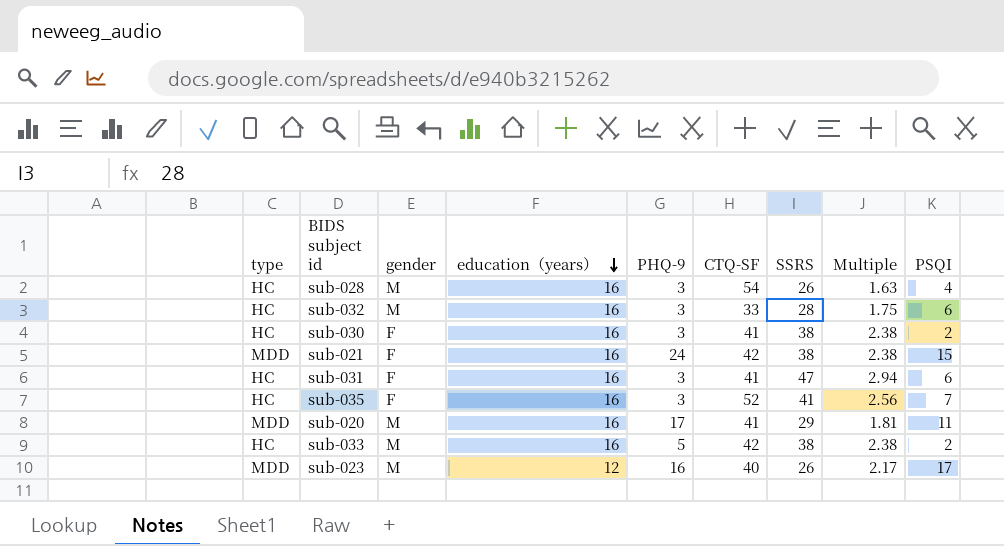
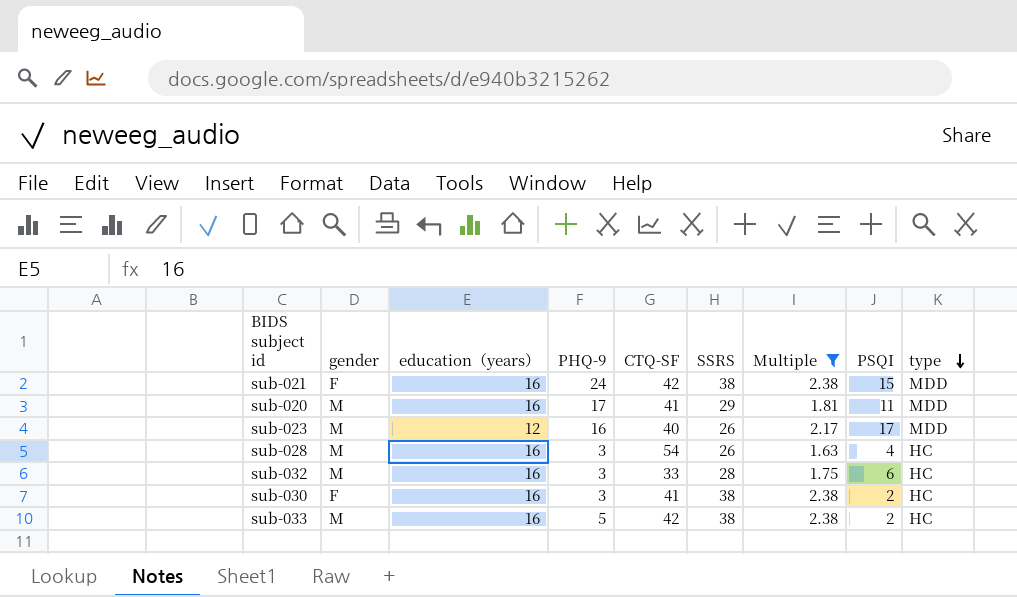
filter: none -> Multiple <= 2.38
row order: education（years） descending -> type descending
column type | position: 1 -> 9

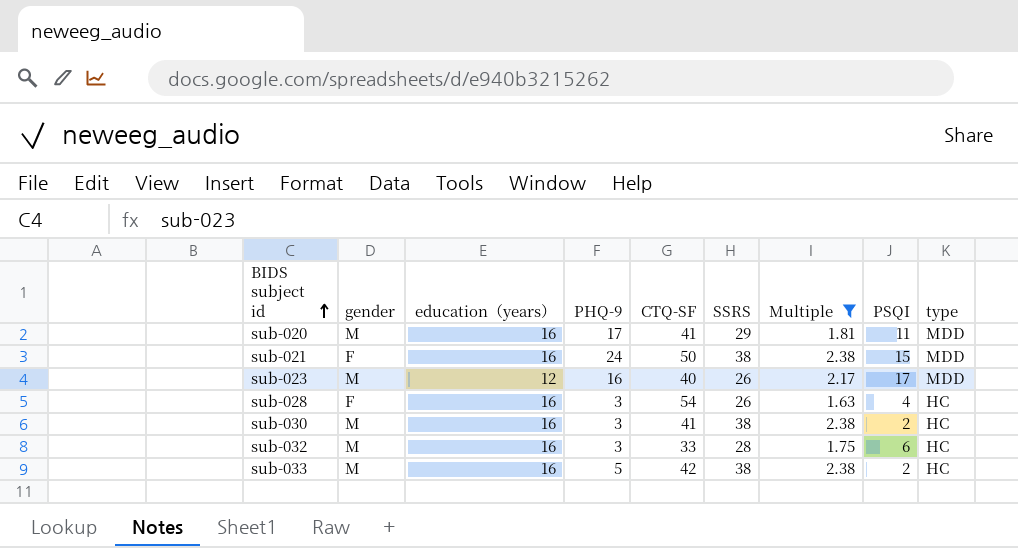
row order: type descending -> BIDS subject id ascending
sub-021 | CTQ-SF: 42 -> 50
sub-028 | gender: M -> F
sub-030 | gender: F -> M

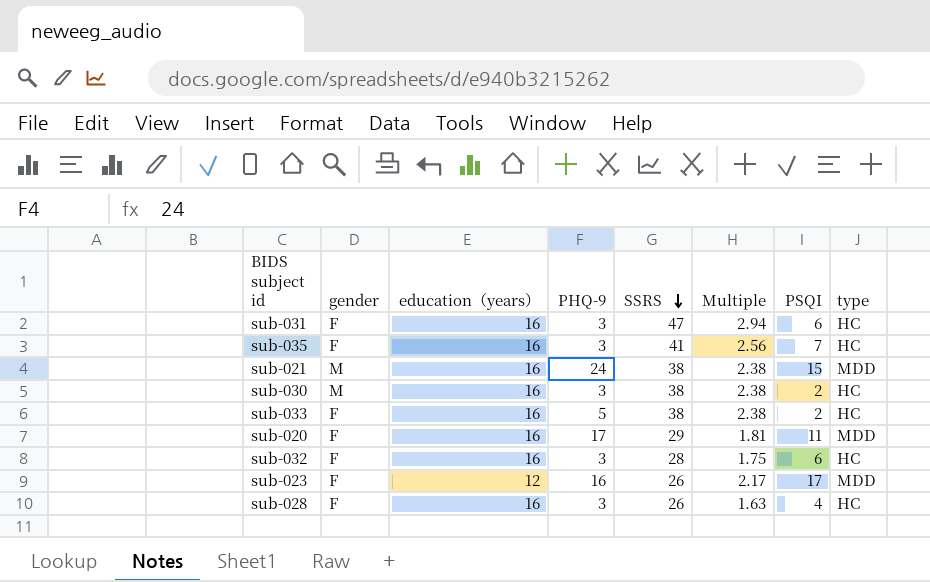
filter: Multiple <= 2.38 -> none
row order: BIDS subject id ascending -> SSRS descending
column CTQ-SF | position: 5 -> none
sub-021 | gender: F -> M
sub-033 | gender: M -> F
sub-020 | gender: M -> F
sub-032 | gender: M -> F
sub-023 | gender: M -> F

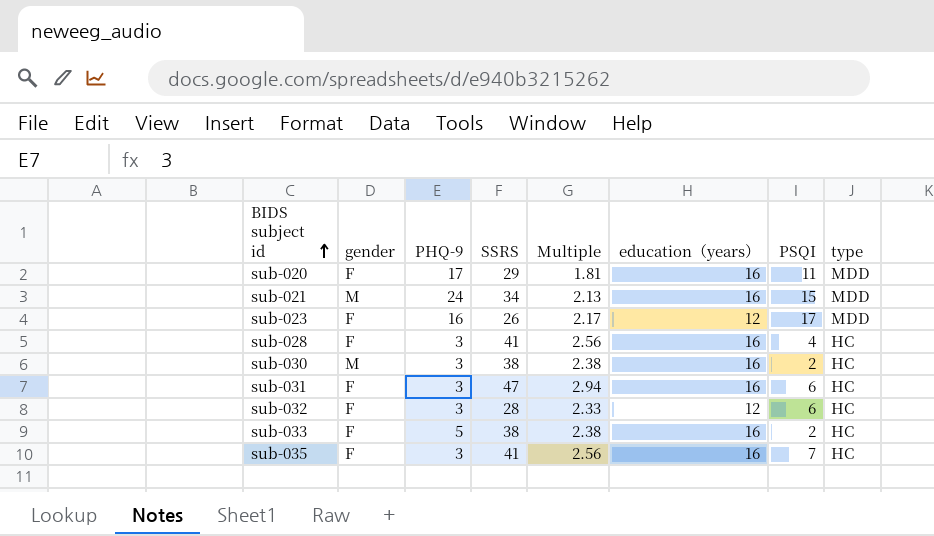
row order: SSRS descending -> BIDS subject id ascending
column education（years） | position: 3 -> 6
sub-021 | SSRS: 38 -> 34
sub-021 | Multiple: 2.38 -> 2.13
sub-028 | SSRS: 26 -> 41
sub-028 | Multiple: 1.63 -> 2.56
sub-032 | Multiple: 1.75 -> 2.33
sub-032 | education（years）: 16 -> 12

